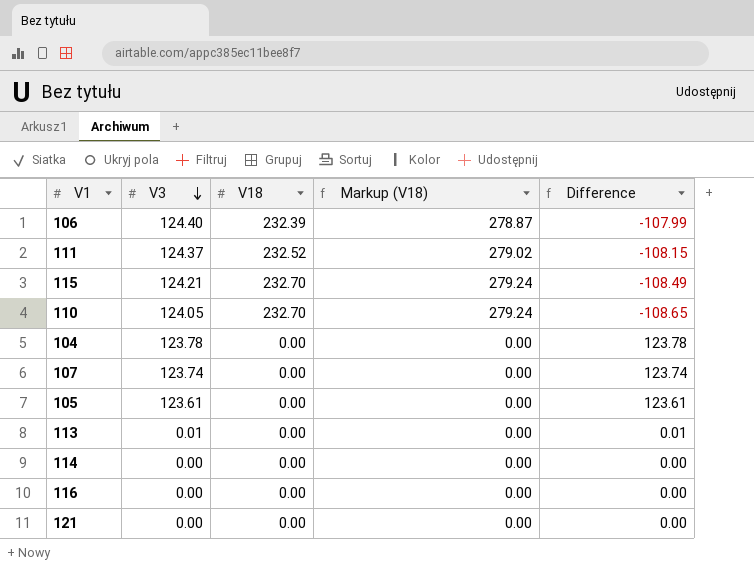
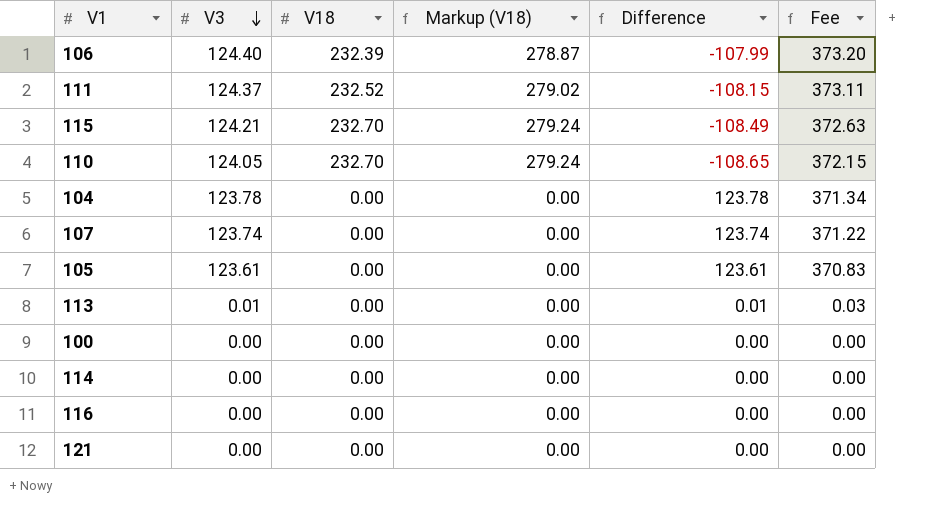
column Fee | formula: none -> [V3] * 3
row 100: none -> 0.00 | 0.00 | 0.00 | 0.00 | 0.00

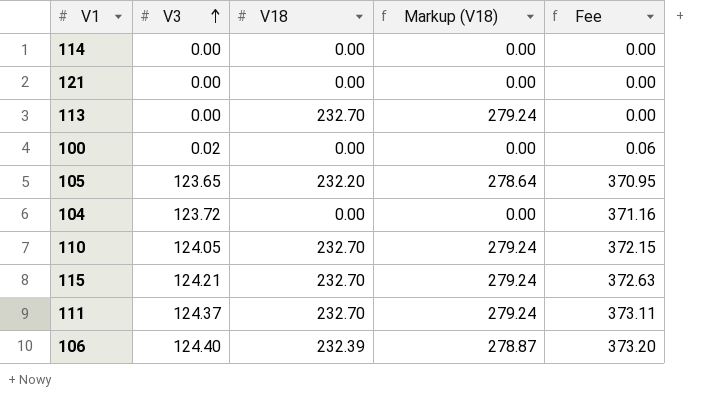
row order: V3 descending -> V3 ascending
column Difference | formula: [V3] - [V18] -> none
row 107: 123.74 | 0.00 | 0.00 | 123.74 | 371.22 -> none
row 116: 0.00 | 0.00 | 0.00 | 0.00 | 0.00 -> none
113 | V3: 0.01 -> 0.00
113 | V18: 0.00 -> 232.70
113 | Markup (V18): 0.00 -> 279.24
113 | Fee: 0.03 -> 0.00
100 | V3: 0.00 -> 0.02
100 | Fee: 0.00 -> 0.06
105 | V3: 123.61 -> 123.65
105 | V18: 0.00 -> 232.20
105 | Markup (V18): 0.00 -> 278.64
105 | Fee: 370.83 -> 370.95
104 | V3: 123.78 -> 123.72
104 | Fee: 371.34 -> 371.16
111 | V18: 232.52 -> 232.70
111 | Markup (V18): 279.02 -> 279.24

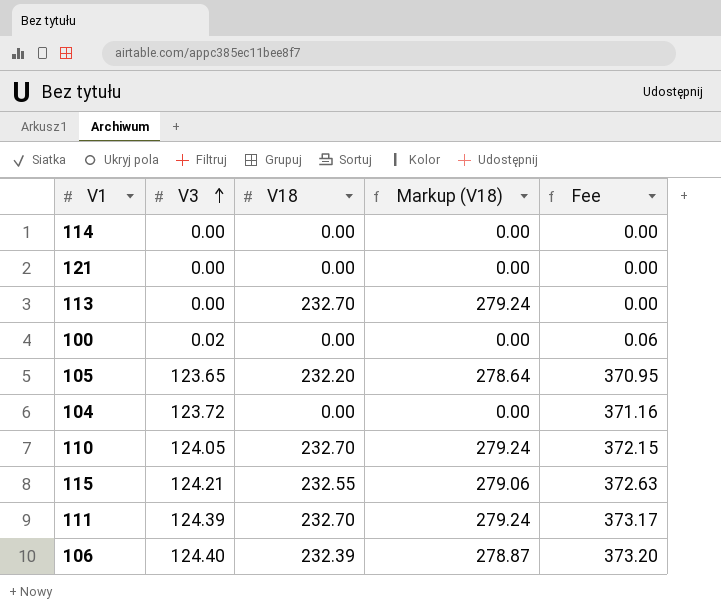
115 | V18: 232.70 -> 232.55
115 | Markup (V18): 279.24 -> 279.06
111 | V3: 124.37 -> 124.39
111 | Fee: 373.11 -> 373.17

